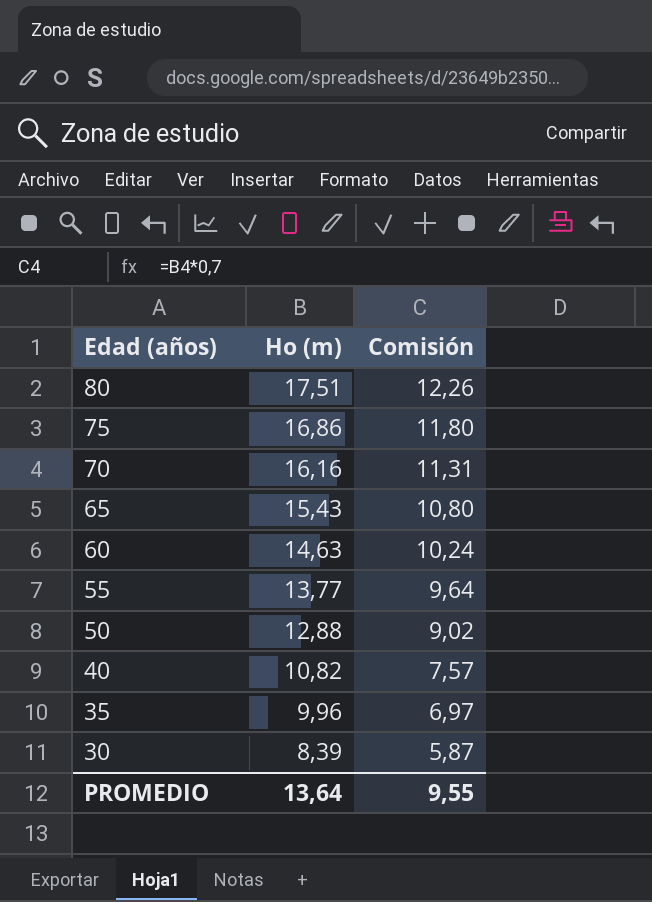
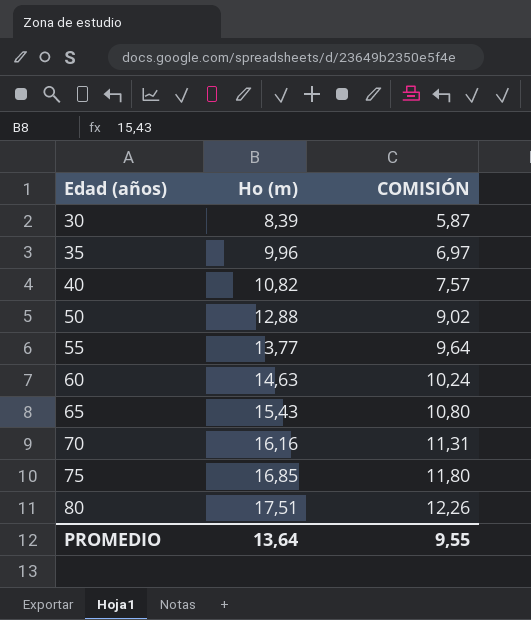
row order: Edad (años) descending -> Edad (años) ascending
column name: Comisión -> COMISIÓN
75 | Ho (m): 16,86 -> 16,85

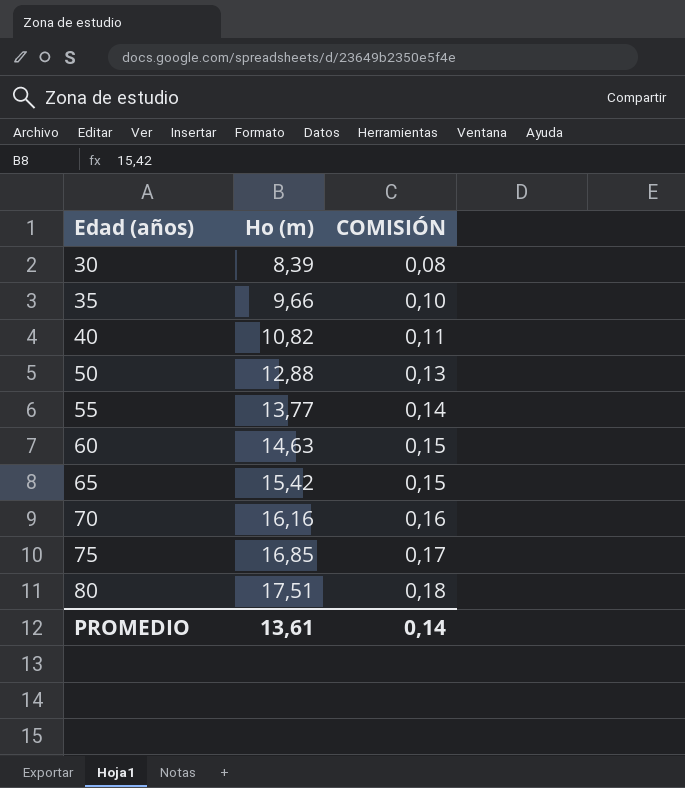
column COMISIÓN | formula: [Ho (m)] * 0,7 -> [Ho (m)] * 0,01
35 | Ho (m): 9,96 -> 9,66
65 | Ho (m): 15,43 -> 15,42
PROMEDIO | Ho (m): 13,64 -> 13,61
PROMEDIO | COMISIÓN: 9,55 -> 0,14

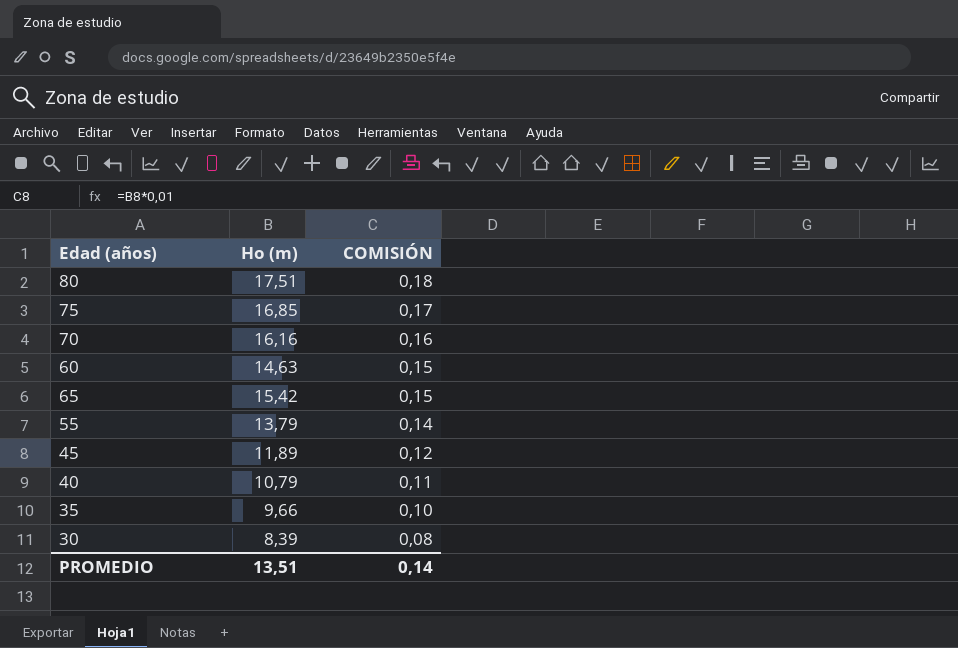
row order: Edad (años) ascending -> COMISIÓN descending
row 50: 12,88 | 0,13 -> none
55 | Ho (m): 13,77 -> 13,79
row 45: none -> 11,89 | 0,12
40 | Ho (m): 10,82 -> 10,79
PROMEDIO | Ho (m): 13,61 -> 13,51

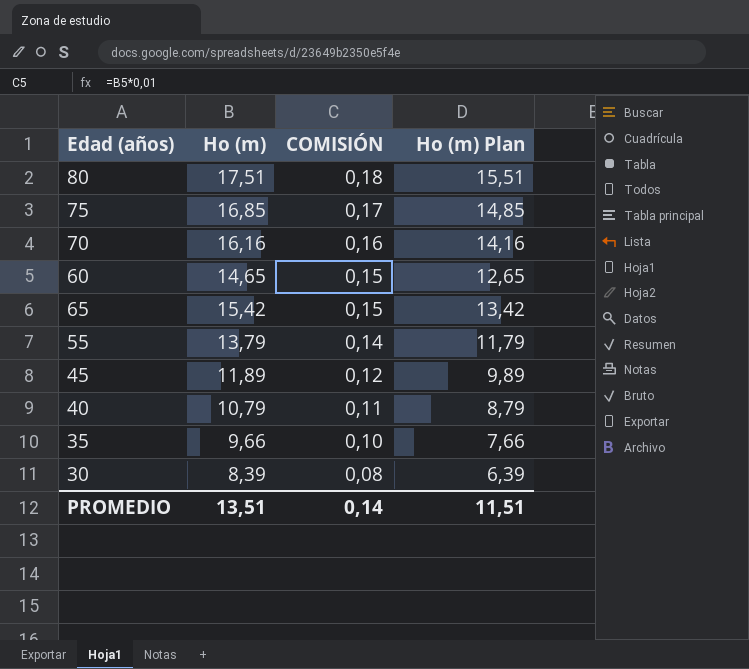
column Ho (m) Plan | formula: none -> [Ho (m)] - 2
60 | Ho (m): 14,63 -> 14,65

